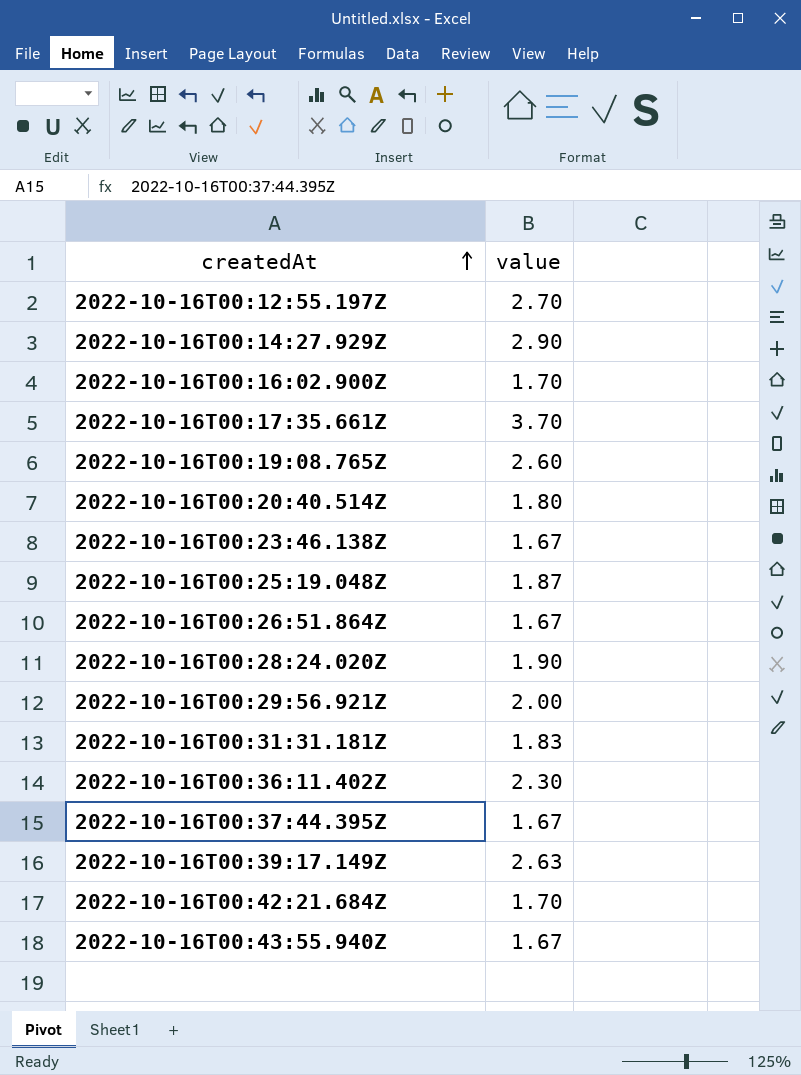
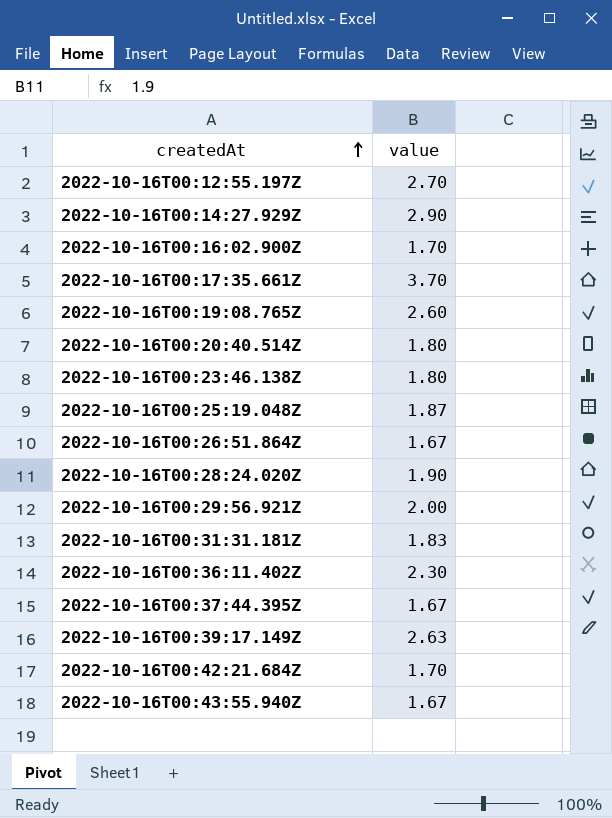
2022-10-16T00:23:46.138Z | value: 1.67 -> 1.80

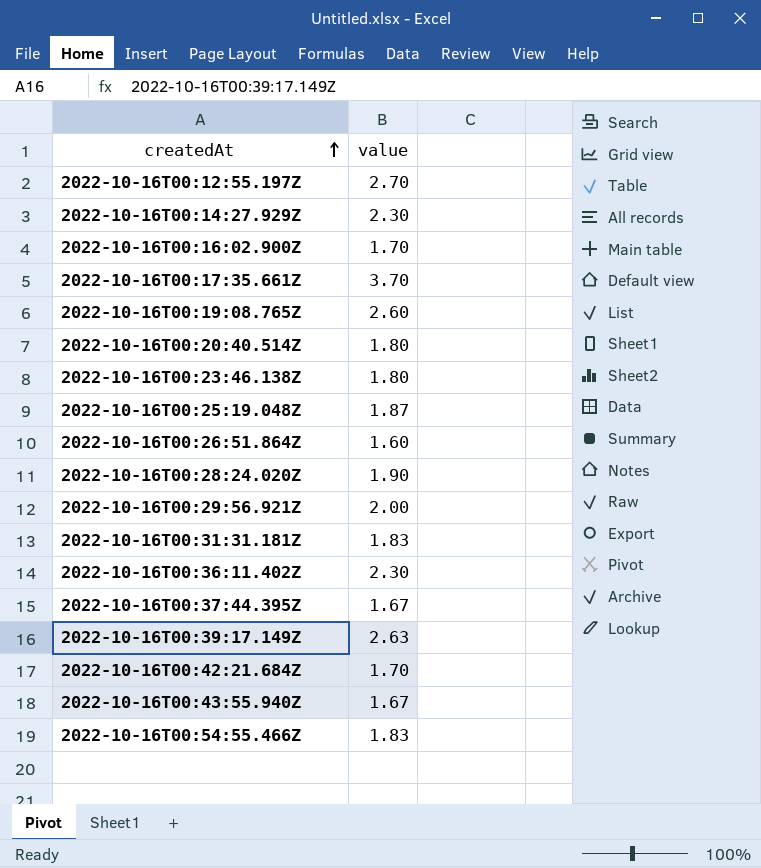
2022-10-16T00:14:27.929Z | value: 2.90 -> 2.30
2022-10-16T00:26:51.864Z | value: 1.67 -> 1.60
row 2022-10-16T00:54:55.466Z: none -> 1.83

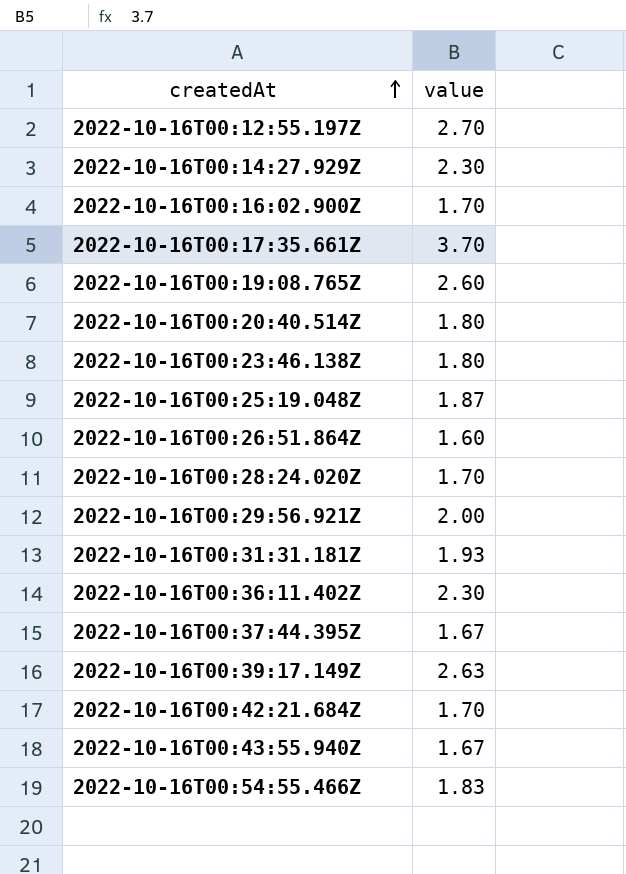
2022-10-16T00:28:24.020Z | value: 1.90 -> 1.70
2022-10-16T00:31:31.181Z | value: 1.83 -> 1.93

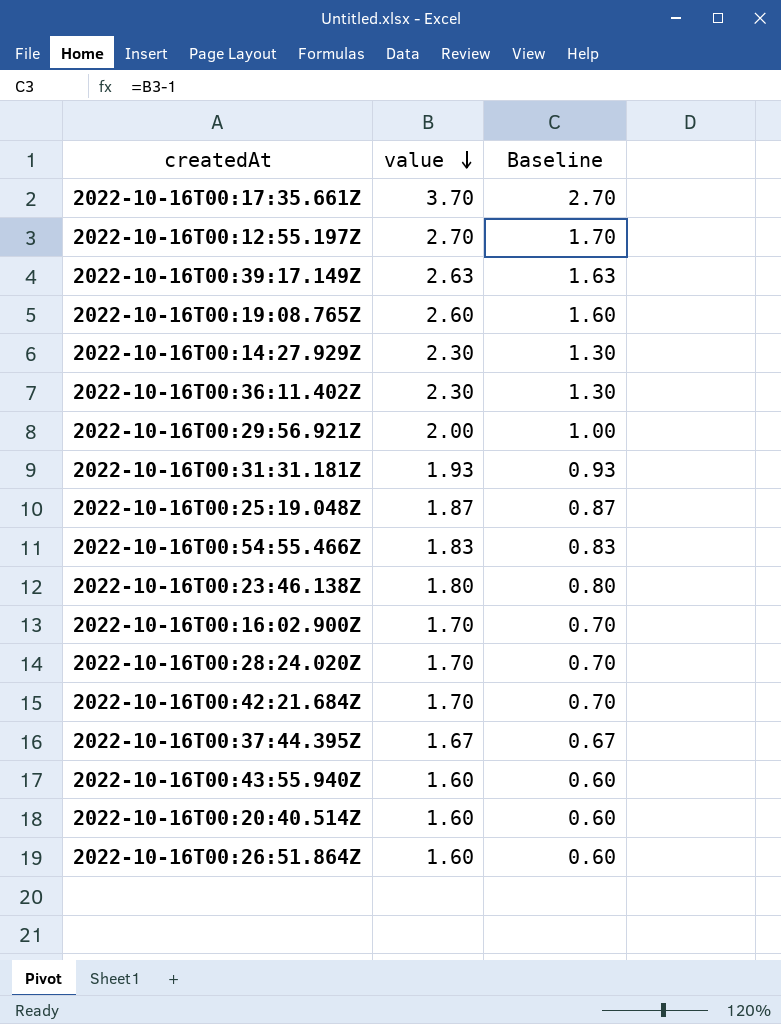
row order: createdAt ascending -> value descending
column Baseline | formula: none -> [value] - 1
2022-10-16T00:43:55.940Z | value: 1.67 -> 1.60
2022-10-16T00:20:40.514Z | value: 1.80 -> 1.60

